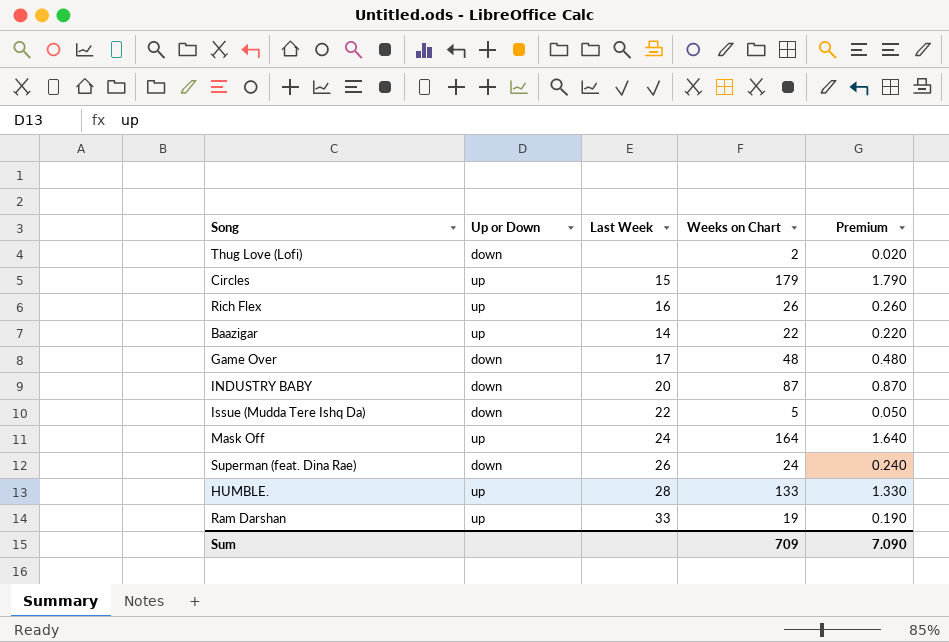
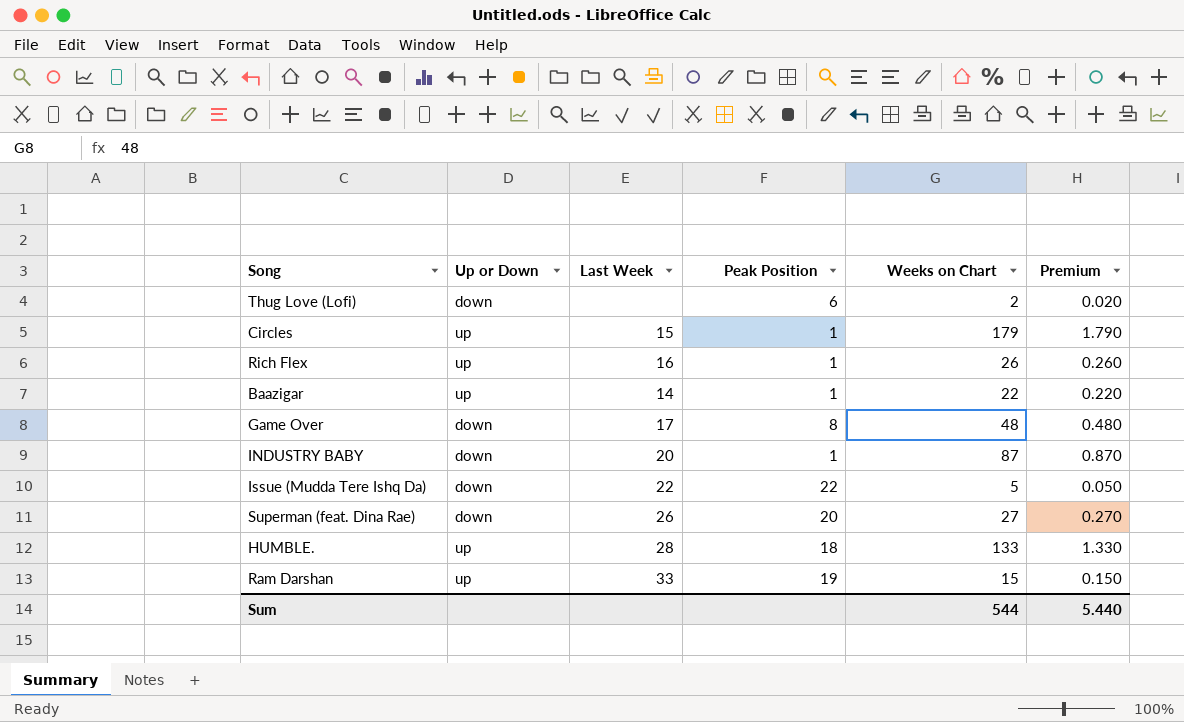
column Peak Position | position: none -> 4
row Mask Off: up | 24 | 164 | 1.640 -> none
Superman (feat. Dina Rae) | Weeks on Chart: 24 -> 27
Superman (feat. Dina Rae) | Premium: 0.240 -> 0.270
Ram Darshan | Weeks on Chart: 19 -> 15
Ram Darshan | Premium: 0.190 -> 0.150
Sum | Weeks on Chart: 709 -> 544
Sum | Premium: 7.090 -> 5.440

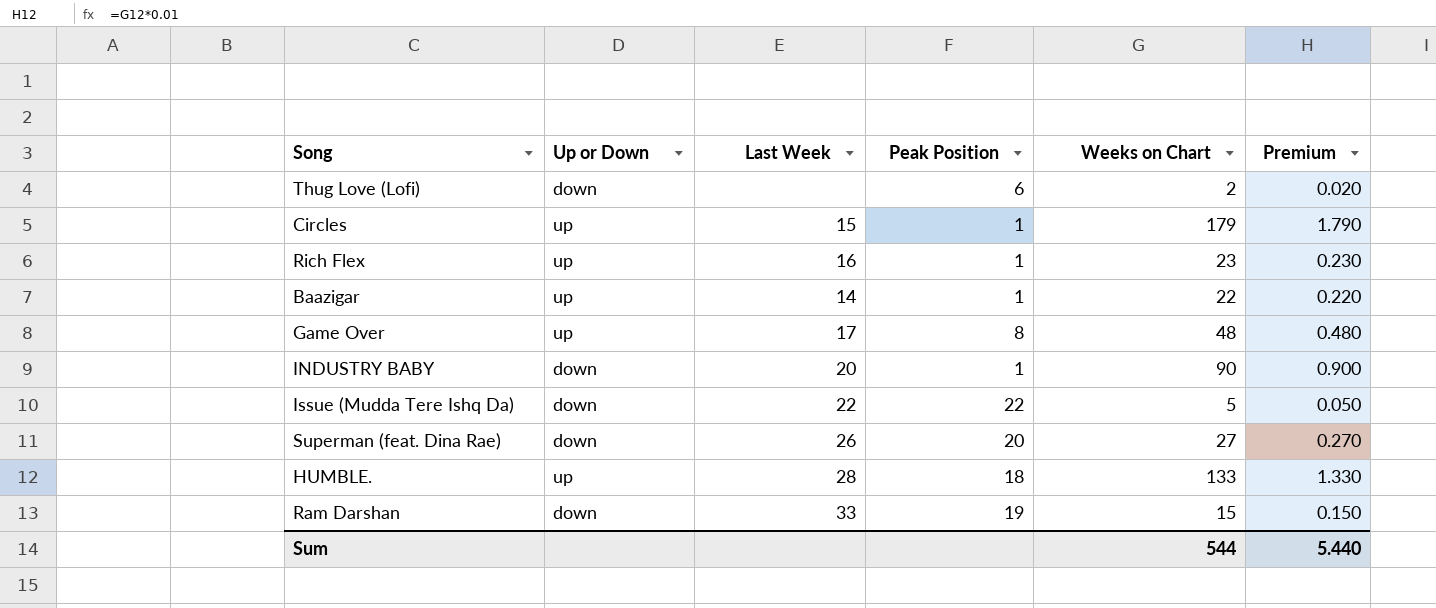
Rich Flex | Weeks on Chart: 26 -> 23
Rich Flex | Premium: 0.260 -> 0.230
Game Over | Up or Down: down -> up
INDUSTRY BABY | Weeks on Chart: 87 -> 90
INDUSTRY BABY | Premium: 0.870 -> 0.900
Ram Darshan | Up or Down: up -> down

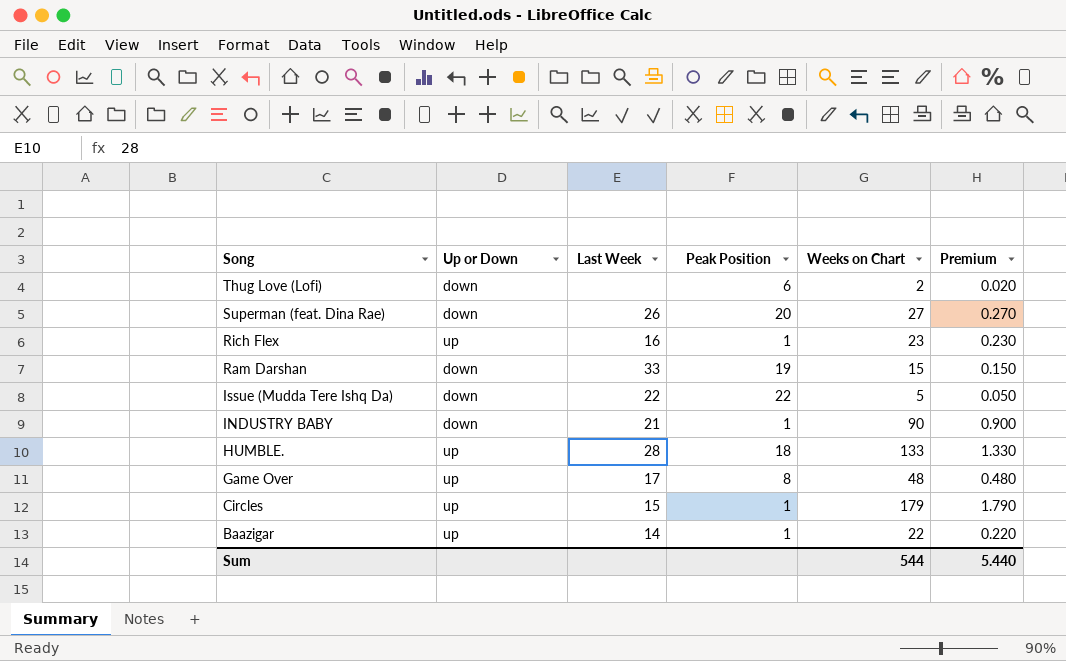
row order: none -> Song descending
INDUSTRY BABY | Last Week: 20 -> 21

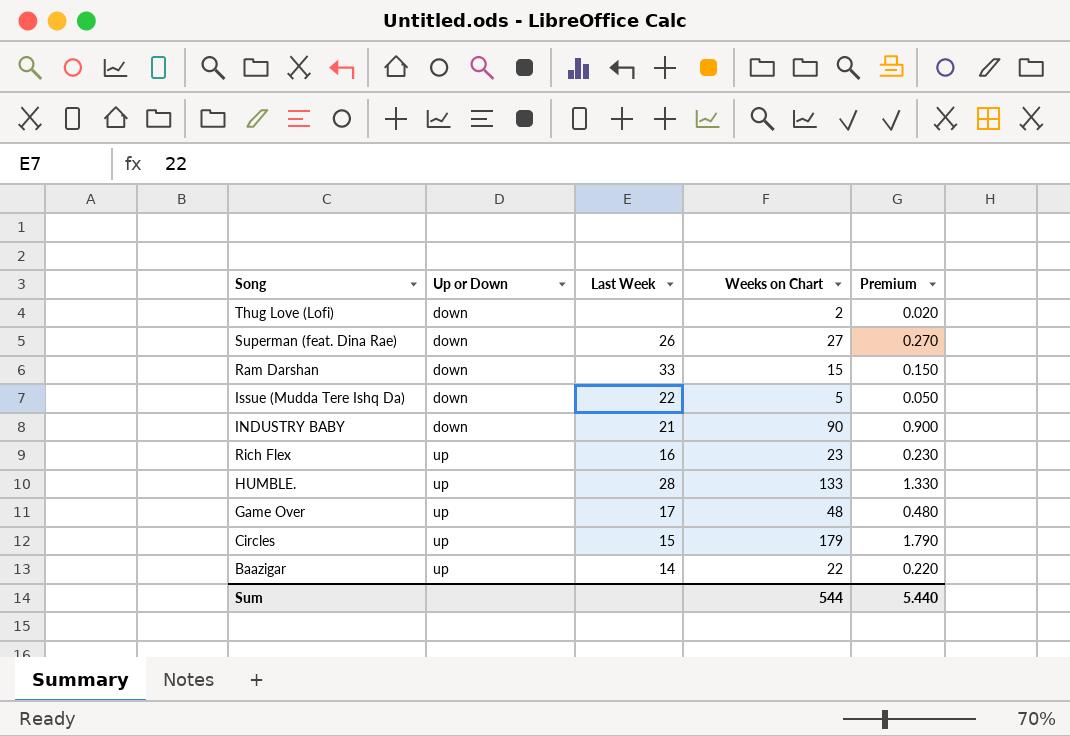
row order: Song descending -> Up or Down ascending
column Peak Position | position: 4 -> none

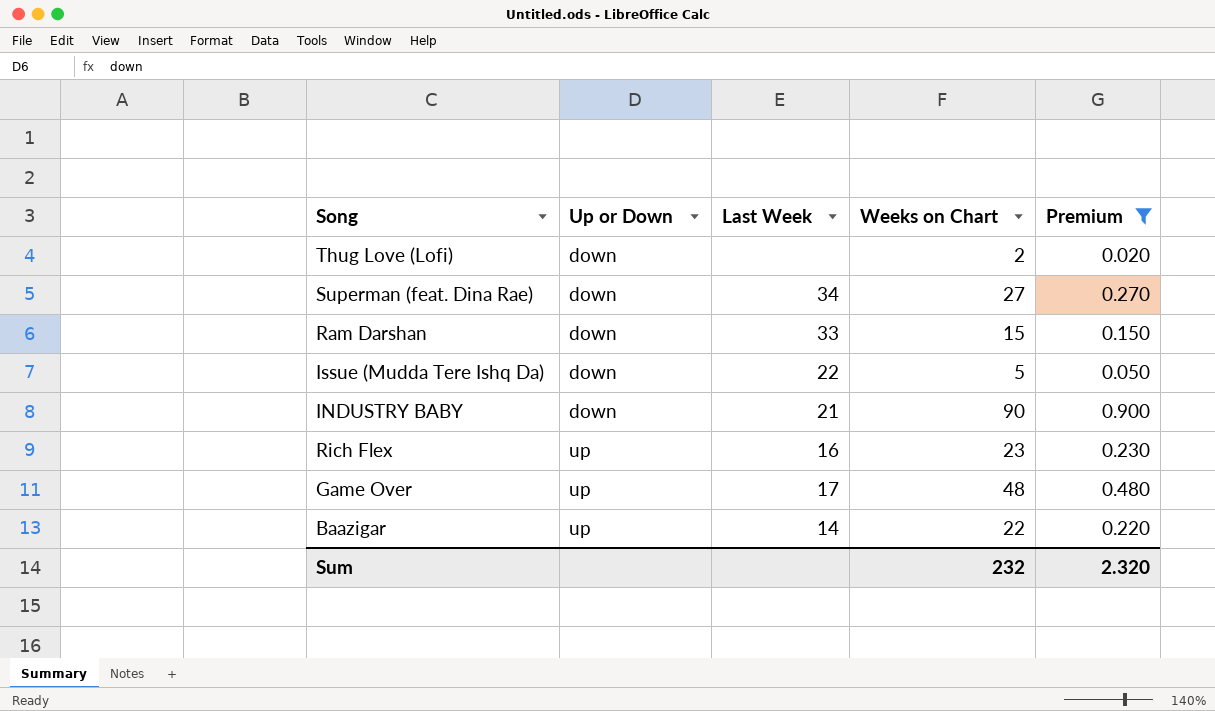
filter: none -> Premium <= 0.900
Superman (feat. Dina Rae) | Last Week: 26 -> 34
Sum | Weeks on Chart: 544 -> 232
Sum | Premium: 5.440 -> 2.320

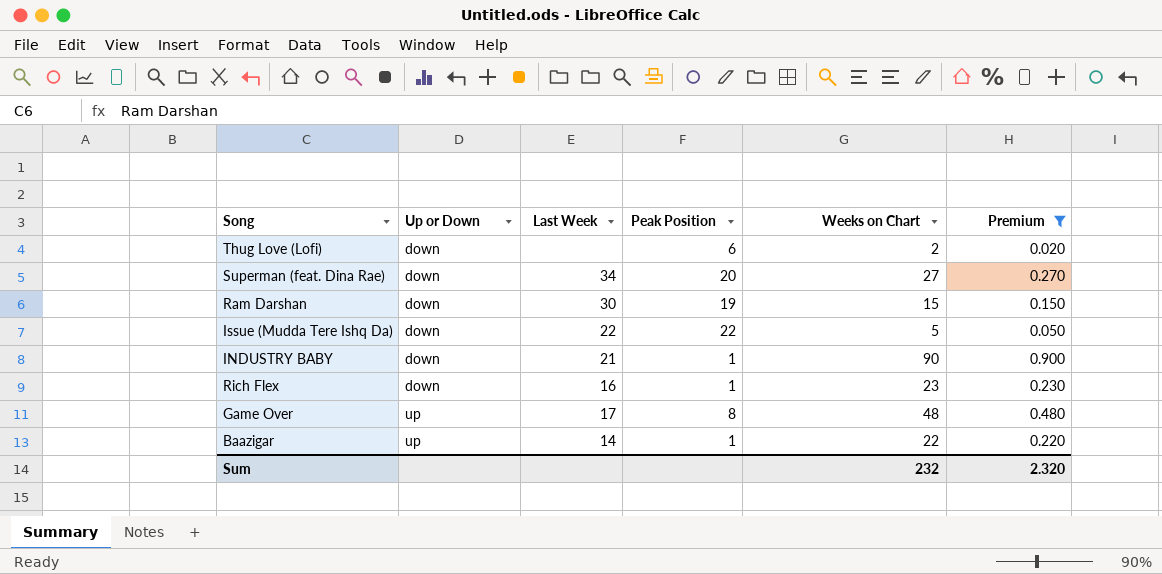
column Peak Position | position: none -> 4
Ram Darshan | Last Week: 33 -> 30
Rich Flex | Up or Down: up -> down

